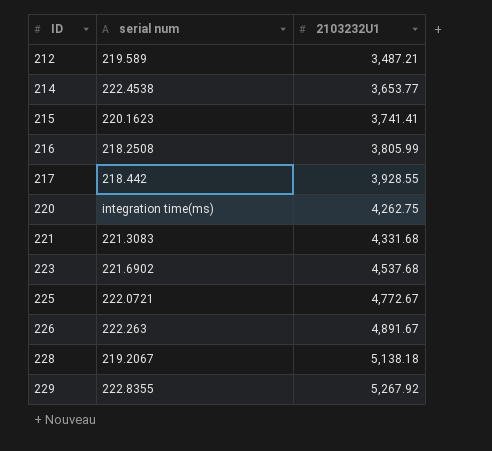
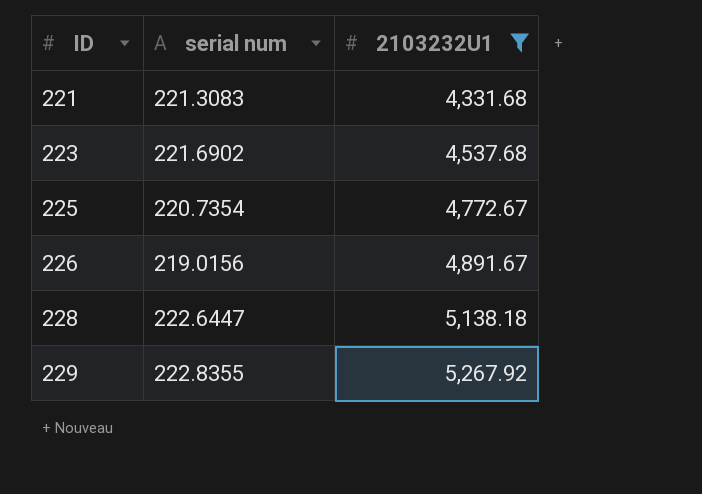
filter: none -> 2103232U1 >= 4,331.68
225 | serial num: 222.0721 -> 220.7354
226 | serial num: 222.263 -> 219.0156
228 | serial num: 219.2067 -> 222.6447

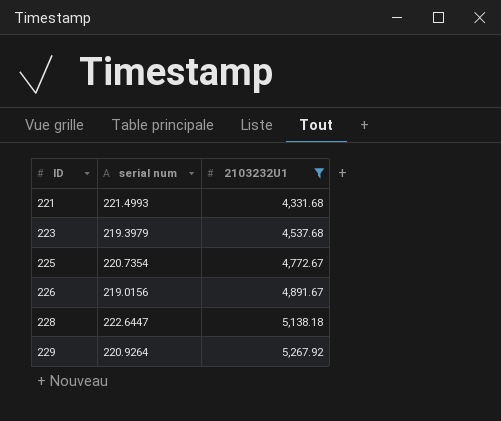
221 | serial num: 221.3083 -> 221.4993
223 | serial num: 221.6902 -> 219.3979
229 | serial num: 222.8355 -> 220.9264

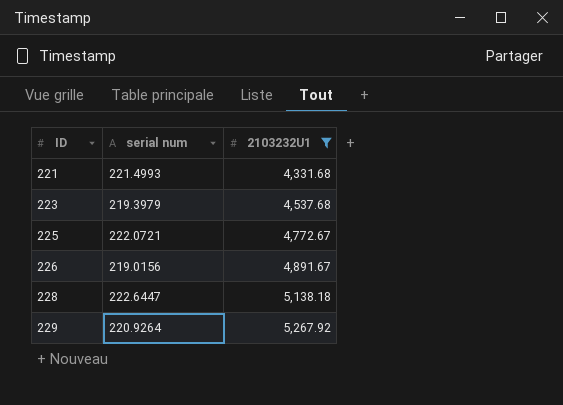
225 | serial num: 220.7354 -> 222.0721

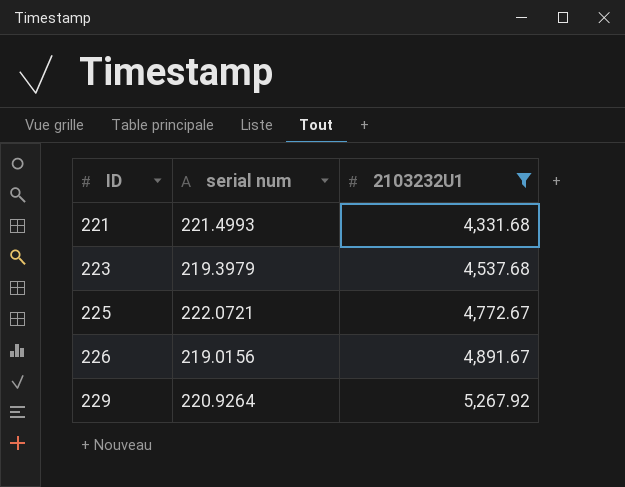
row 228: 222.6447 | 5,138.18 -> none

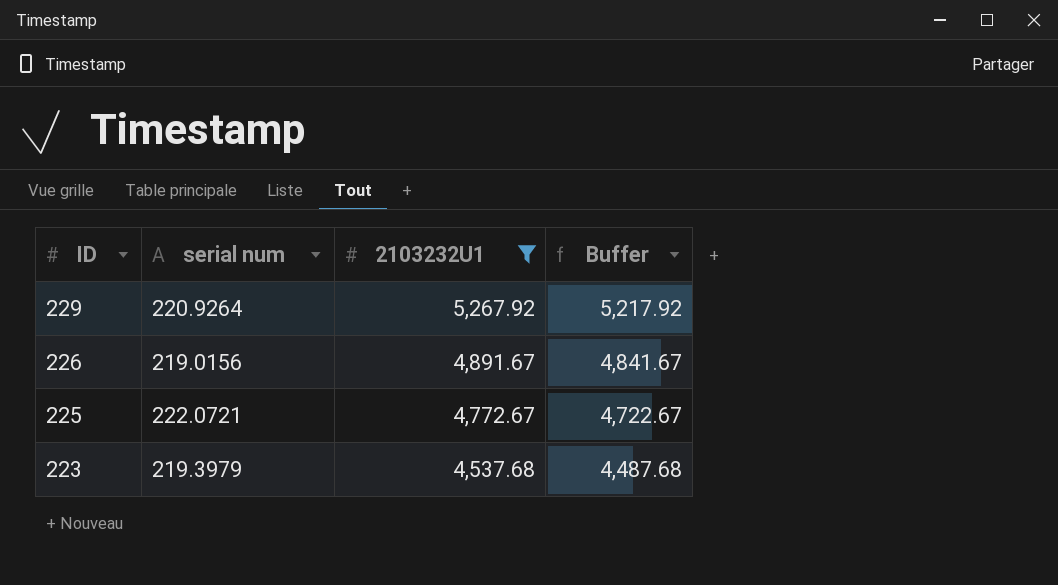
row order: ID ascending -> ID descending
column Buffer | formula: none -> [2103232U1] - 50
row 221: 221.4993 | 4,331.68 -> none

